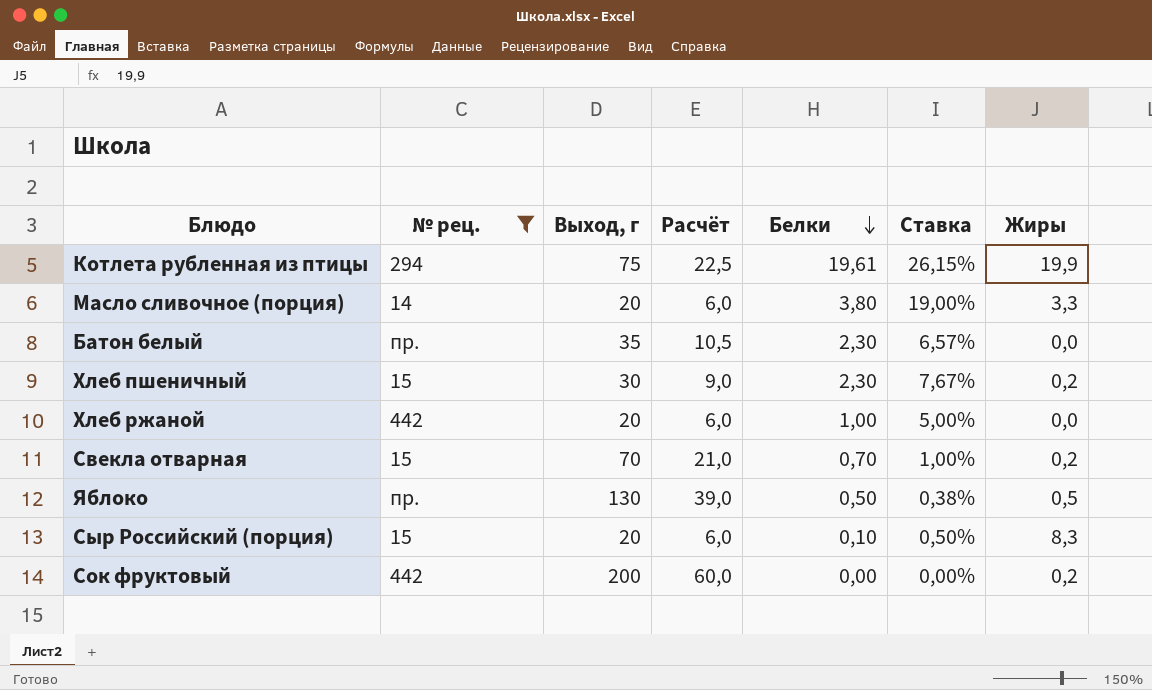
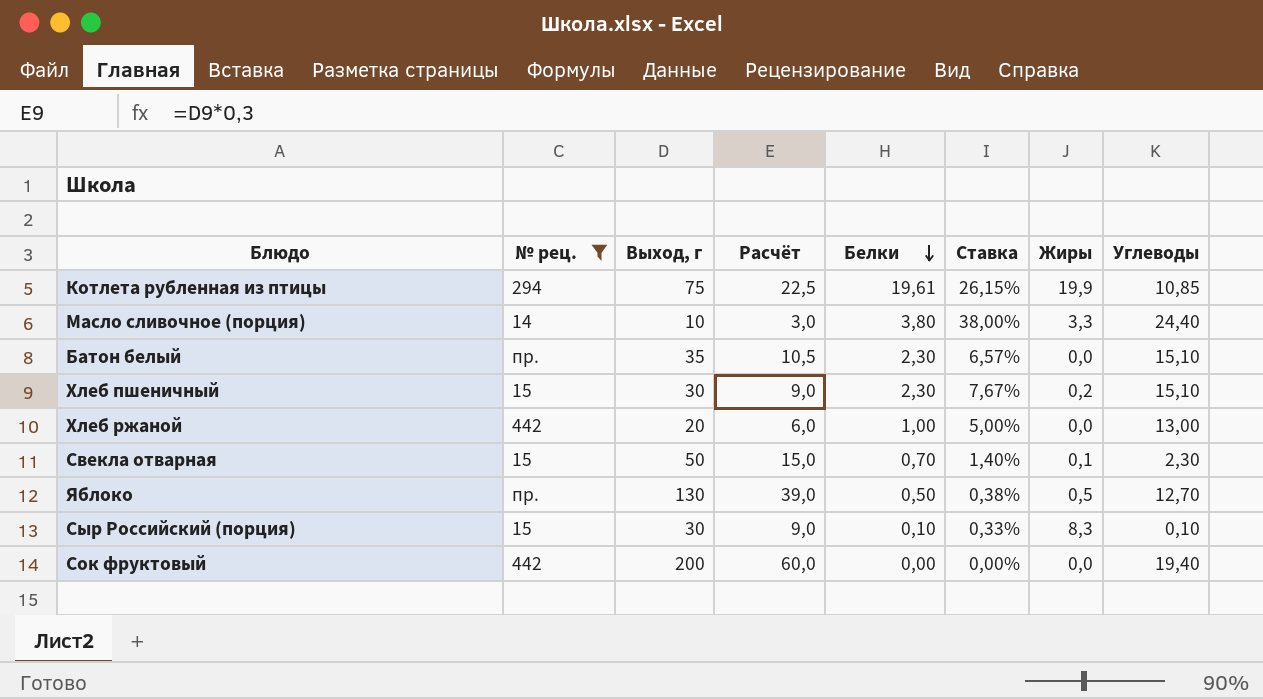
column Углеводы | position: none -> 8
Масло сливочное (порция) | Выход, г: 20 -> 10
Масло сливочное (порция) | Расчёт: 6,0 -> 3,0
Масло сливочное (порция) | Ставка: 19,00% -> 38,00%
Свекла отварная | Выход, г: 70 -> 50
Свекла отварная | Расчёт: 21,0 -> 15,0
Свекла отварная | Ставка: 1,00% -> 1,40%
Свекла отварная | Жиры: 0,2 -> 0,1
Сыр Российский (порция) | Выход, г: 20 -> 30
Сыр Российский (порция) | Расчёт: 6,0 -> 9,0
Сыр Российский (порция) | Ставка: 0,50% -> 0,33%
Сок фруктовый | Жиры: 0,2 -> 0,0

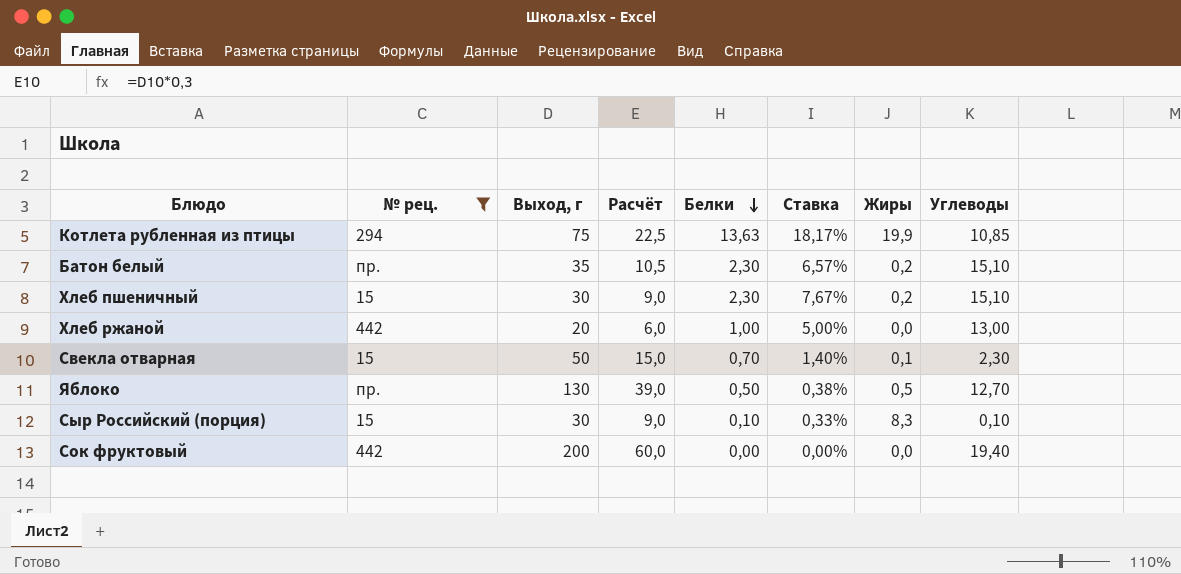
row Масло сливочное (порция): 14 | 10 | 3,0 | 3,80 | 38,00% | 3,3 | 24,40 -> none
Котлета рубленная из птицы | Белки: 19,61 -> 13,63
Котлета рубленная из птицы | Ставка: 26,15% -> 18,17%
Батон белый | Жиры: 0,0 -> 0,2

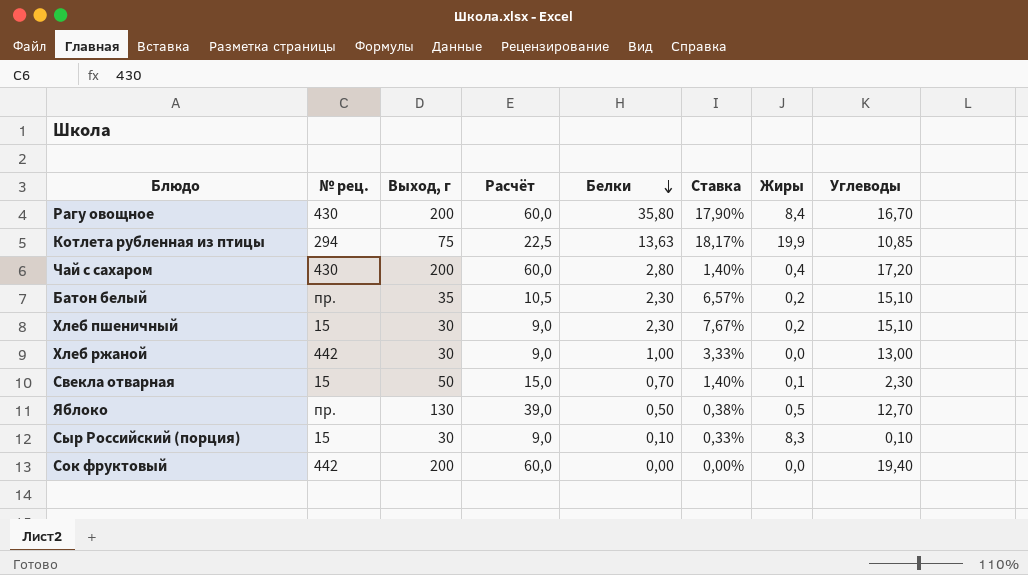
filter: № рец. != 430 -> none
Хлеб ржаной | Выход, г: 20 -> 30
Хлеб ржаной | Расчёт: 6,0 -> 9,0
Хлеб ржаной | Ставка: 5,00% -> 3,33%

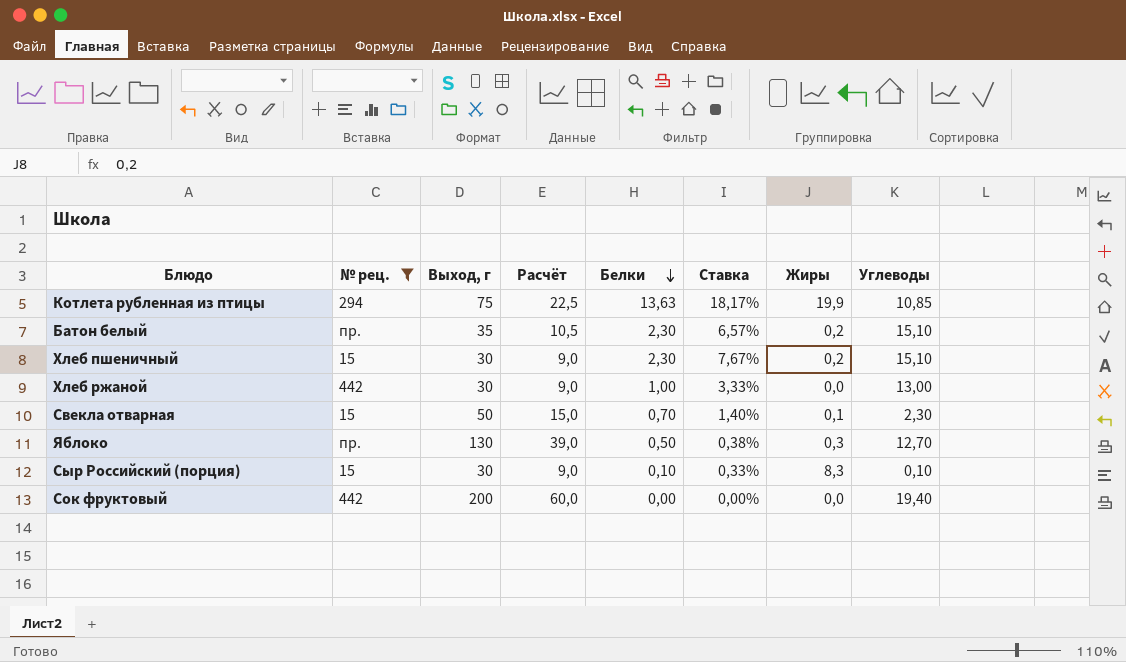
filter: none -> № рец. != 430
Яблоко | Жиры: 0,5 -> 0,3

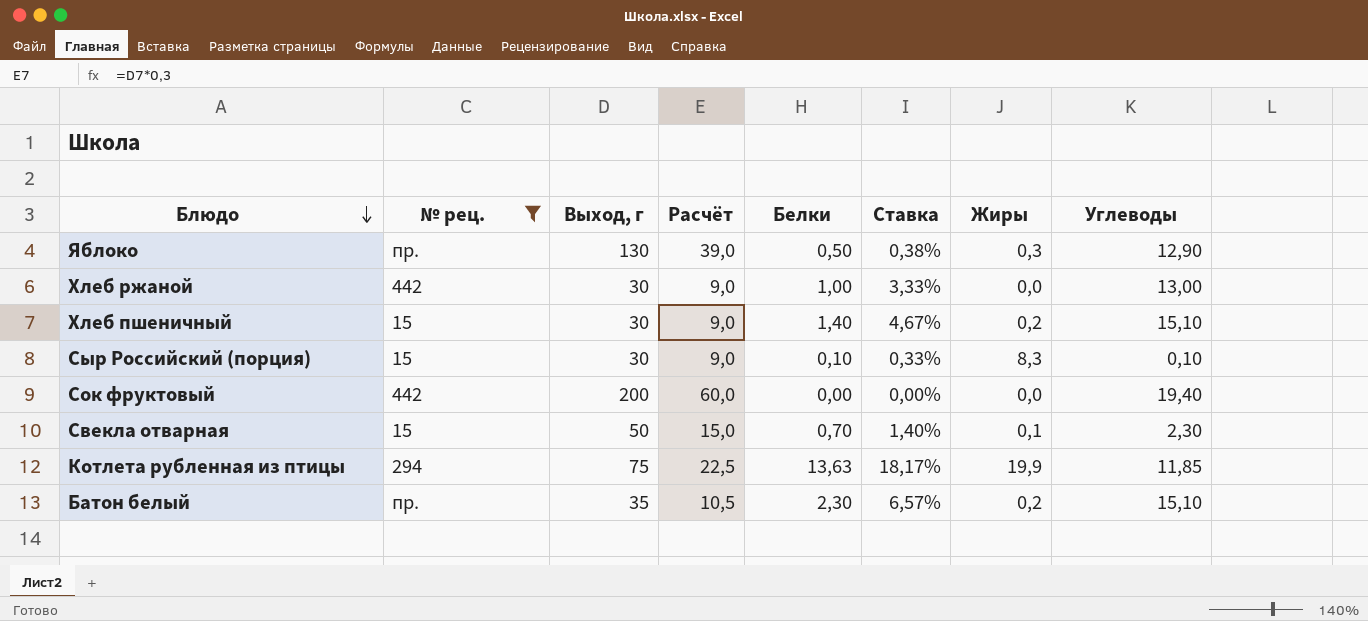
row order: Белки descending -> Блюдо descending
Яблоко | Углеводы: 12,70 -> 12,90
Хлеб пшеничный | Белки: 2,30 -> 1,40
Хлеб пшеничный | Ставка: 7,67% -> 4,67%
Котлета рубленная из птицы | Углеводы: 10,85 -> 11,85

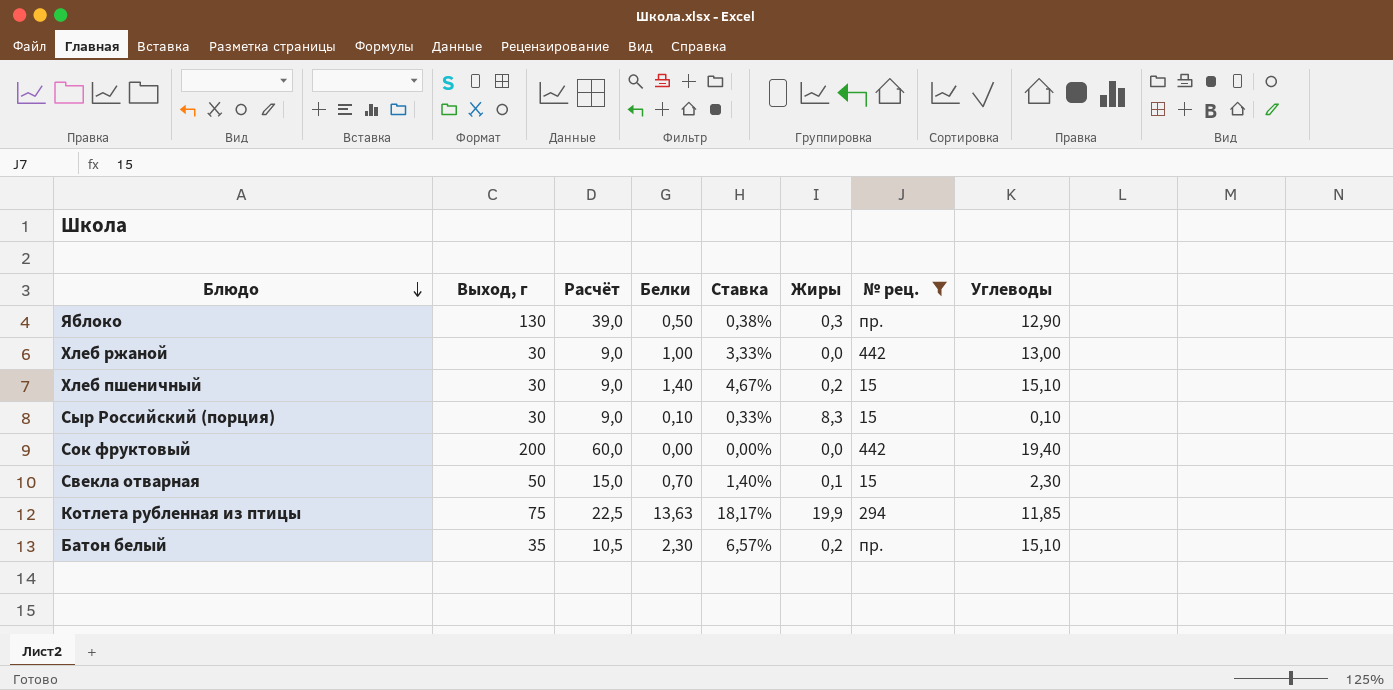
column № рец. | position: 2 -> 7

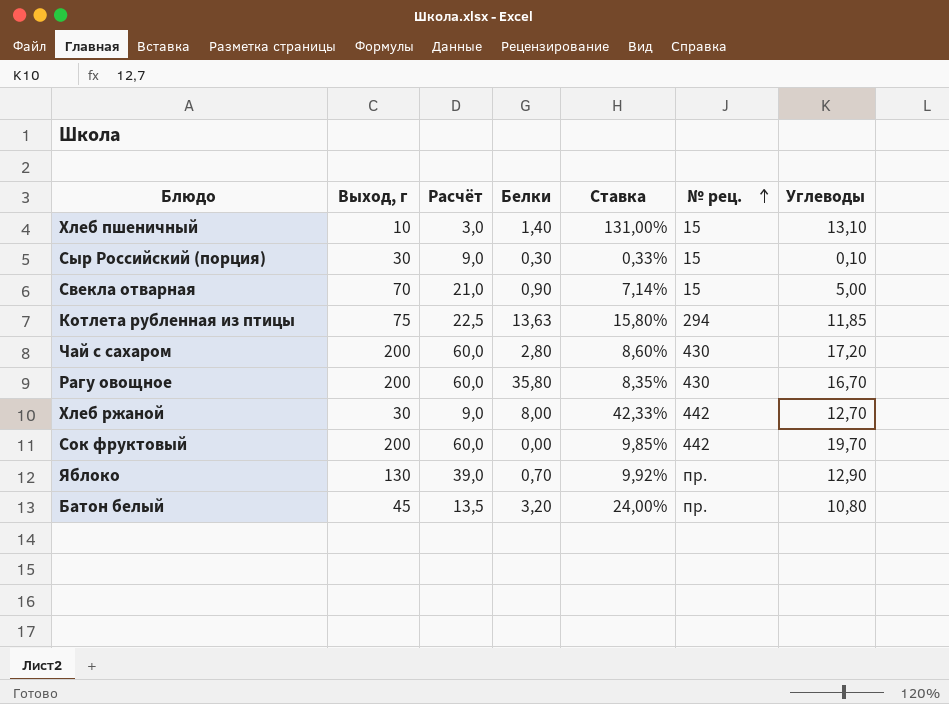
filter: № рец. != 430 -> none
row order: Блюдо descending -> № рец. ascending
column Жиры | position: 6 -> none
column Ставка | formula: [Белки] / [Выход, г] -> [Углеводы] / [Выход, г]
Хлеб пшеничный | Выход, г: 30 -> 10
Хлеб пшеничный | Расчёт: 9,0 -> 3,0
Хлеб пшеничный | Углеводы: 15,10 -> 13,10
Сыр Российский (порция) | Белки: 0,10 -> 0,30
Свекла отварная | Выход, г: 50 -> 70
Свекла отварная | Расчёт: 15,0 -> 21,0
Свекла отварная | Белки: 0,70 -> 0,90
Свекла отварная | Углеводы: 2,30 -> 5,00
Хлеб ржаной | Белки: 1,00 -> 8,00
Хлеб ржаной | Углеводы: 13,00 -> 12,70
Сок фруктовый | Углеводы: 19,40 -> 19,70
Яблоко | Белки: 0,50 -> 0,70
Батон белый | Выход, г: 35 -> 45
Батон белый | Расчёт: 10,5 -> 13,5
Батон белый | Белки: 2,30 -> 3,20
Батон белый | Углеводы: 15,10 -> 10,80

